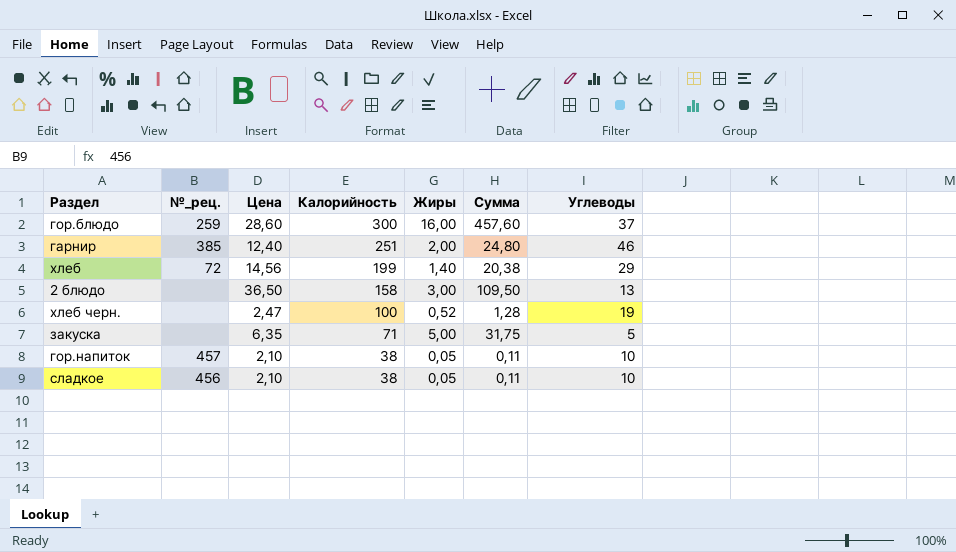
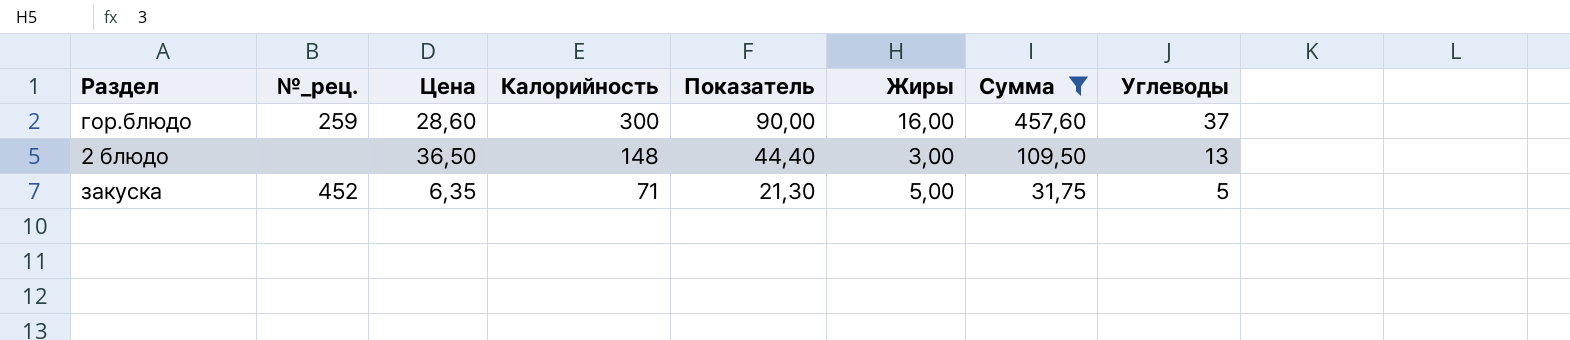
filter: none -> Сумма >= 31,75
column Показатель | formula: none -> [Калорийность] * 0,3
2 блюдо | Калорийность: 158 -> 148
закуска | №_рец.: none -> 452

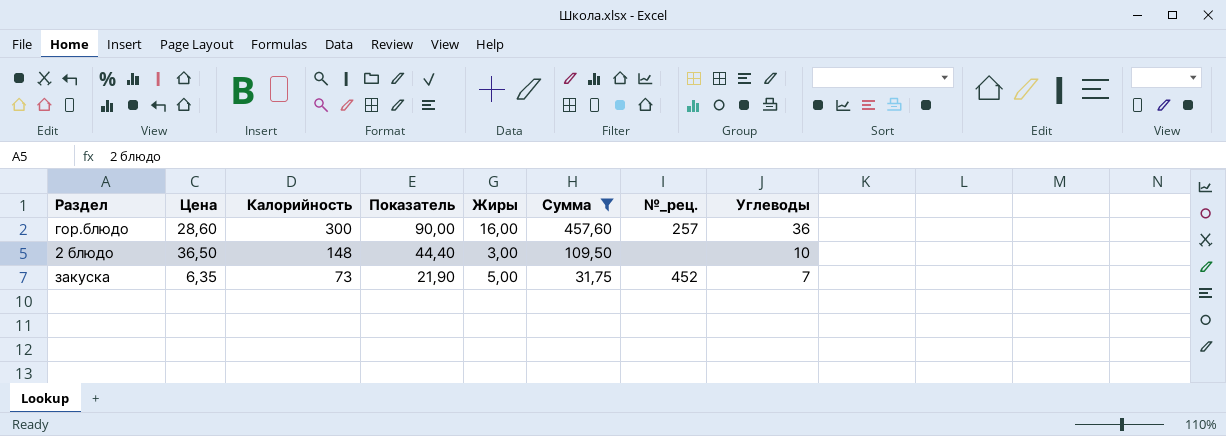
column №_рец. | position: 2 -> 7
гор.блюдо | №_рец.: 259 -> 257
гор.блюдо | Углеводы: 37 -> 36
2 блюдо | Углеводы: 13 -> 10
закуска | Калорийность: 71 -> 73
закуска | Показатель: 21,30 -> 21,90
закуска | Углеводы: 5 -> 7

